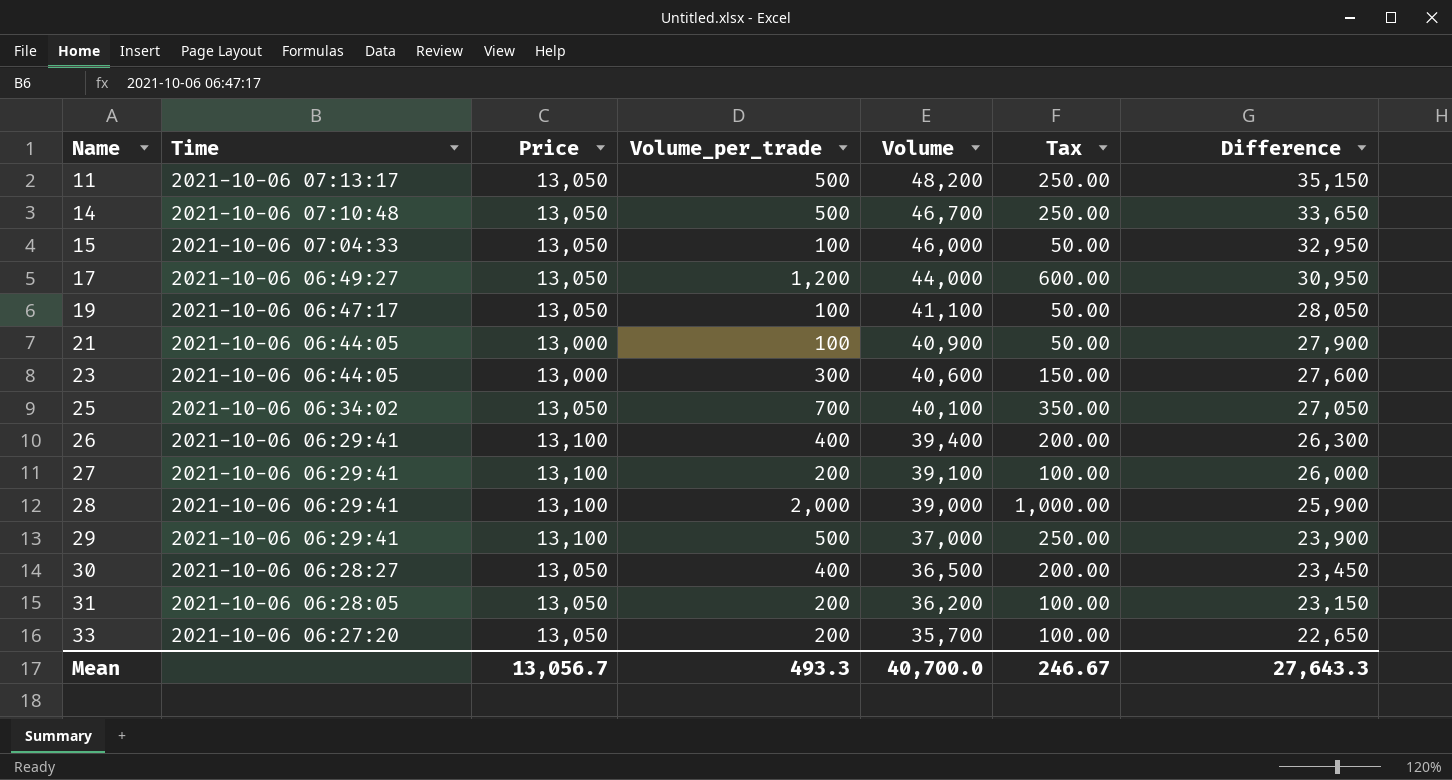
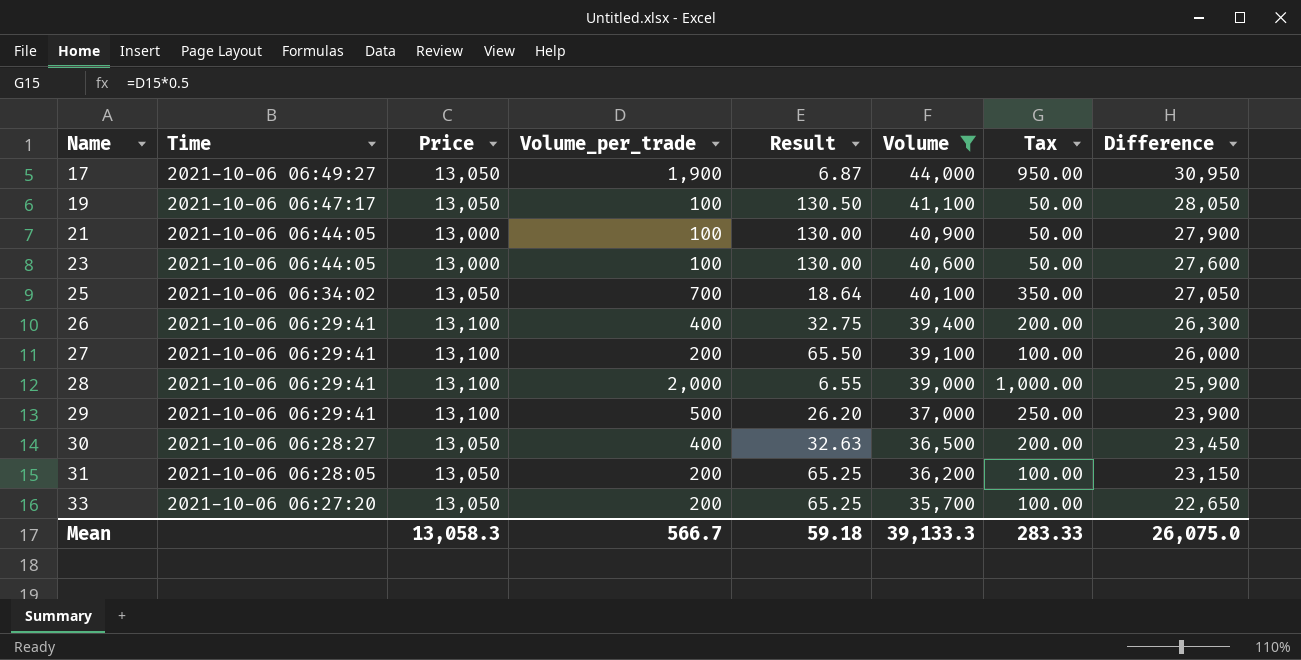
filter: none -> Volume <= 44,000
column Result | formula: none -> [Price] / [Volume_per_trade]
17 | Volume_per_trade: 1,200 -> 1,900
17 | Tax: 600.00 -> 950.00
23 | Volume_per_trade: 300 -> 100
23 | Tax: 150.00 -> 50.00
Mean | Price: 13,056.7 -> 13,058.3
Mean | Volume_per_trade: 493.3 -> 566.7
Mean | Volume: 40,700.0 -> 39,133.3
Mean | Tax: 246.67 -> 283.33
Mean | Difference: 27,643.3 -> 26,075.0

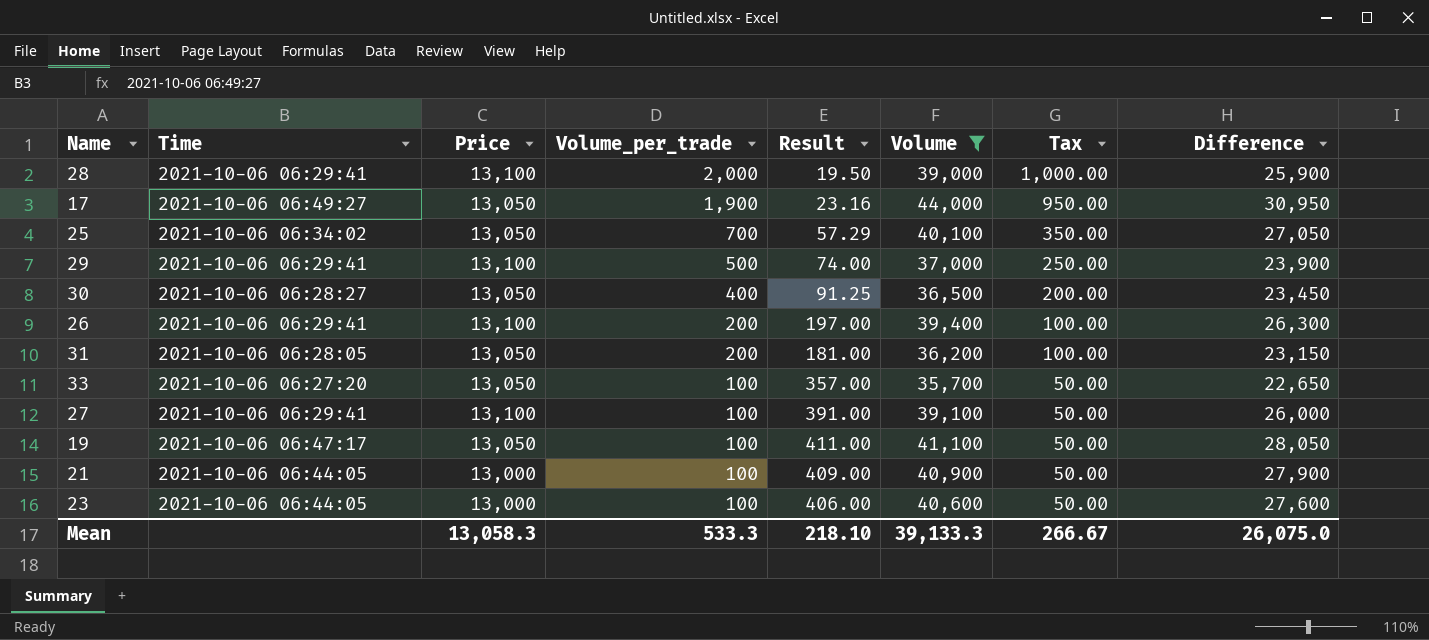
row order: Name ascending -> Volume_per_trade descending
column Result | formula: [Price] / [Volume_per_trade] -> [Volume] / [Volume_per_trade]
26 | Volume_per_trade: 400 -> 200
26 | Tax: 200.00 -> 100.00
33 | Volume_per_trade: 200 -> 100
33 | Tax: 100.00 -> 50.00
27 | Volume_per_trade: 200 -> 100
27 | Tax: 100.00 -> 50.00
Mean | Volume_per_trade: 566.7 -> 533.3
Mean | Result: 59.18 -> 218.10
Mean | Tax: 283.33 -> 266.67

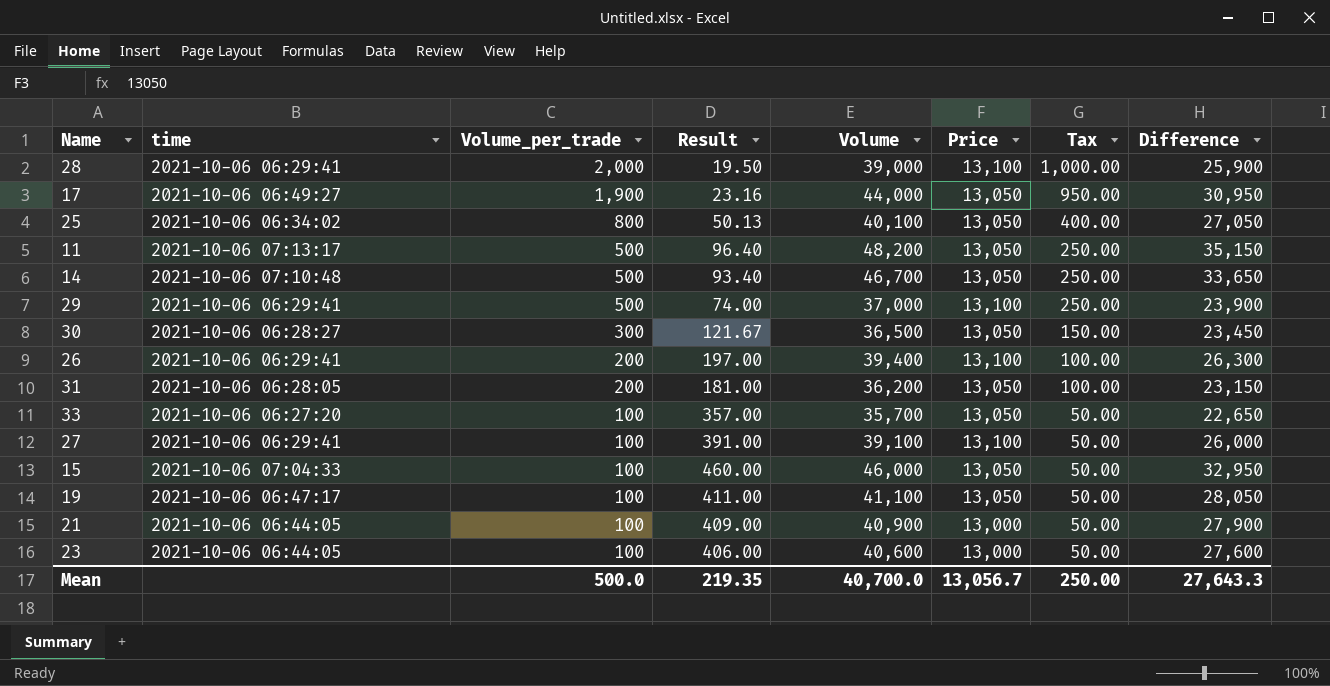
filter: Volume <= 44,000 -> none
column name: Time -> time
column Price | position: 3 -> 6
25 | Volume_per_trade: 700 -> 800
25 | Result: 57.29 -> 50.13
25 | Tax: 350.00 -> 400.00
30 | Volume_per_trade: 400 -> 300
30 | Result: 91.25 -> 121.67
30 | Tax: 200.00 -> 150.00
Mean | Volume_per_trade: 533.3 -> 500.0
Mean | Result: 218.10 -> 219.35
Mean | Volume: 39,133.3 -> 40,700.0
Mean | Price: 13,058.3 -> 13,056.7
Mean | Tax: 266.67 -> 250.00
Mean | Difference: 26,075.0 -> 27,643.3

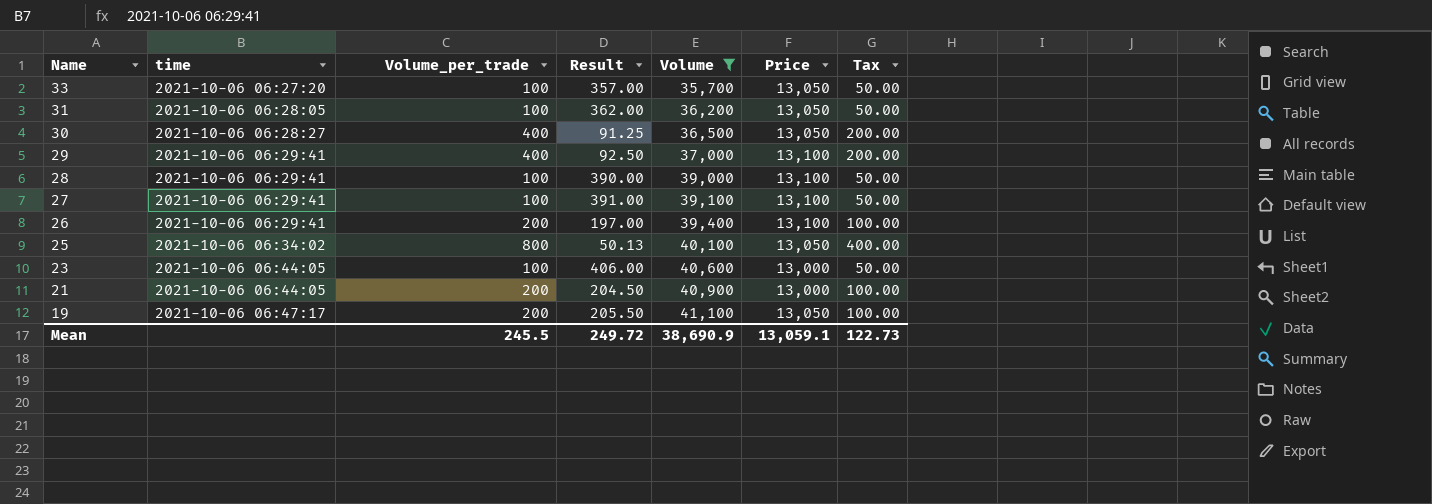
filter: none -> Volume <= 41,100
row order: Volume_per_trade descending -> Name descending
column Difference | formula: [Volume] - [Price] -> none
31 | Volume_per_trade: 200 -> 100
31 | Result: 181.00 -> 362.00
31 | Tax: 100.00 -> 50.00
30 | Volume_per_trade: 300 -> 400
30 | Result: 121.67 -> 91.25
30 | Tax: 150.00 -> 200.00
29 | Volume_per_trade: 500 -> 400
29 | Result: 74.00 -> 92.50
29 | Tax: 250.00 -> 200.00
28 | Volume_per_trade: 2,000 -> 100
28 | Result: 19.50 -> 390.00
28 | Tax: 1,000.00 -> 50.00
21 | Volume_per_trade: 100 -> 200
21 | Result: 409.00 -> 204.50
21 | Tax: 50.00 -> 100.00
19 | Volume_per_trade: 100 -> 200
19 | Result: 411.00 -> 205.50
19 | Tax: 50.00 -> 100.00
Mean | Volume_per_trade: 500.0 -> 245.5
Mean | Result: 219.35 -> 249.72
Mean | Volume: 40,700.0 -> 38,690.9
Mean | Price: 13,056.7 -> 13,059.1
Mean | Tax: 250.00 -> 122.73

